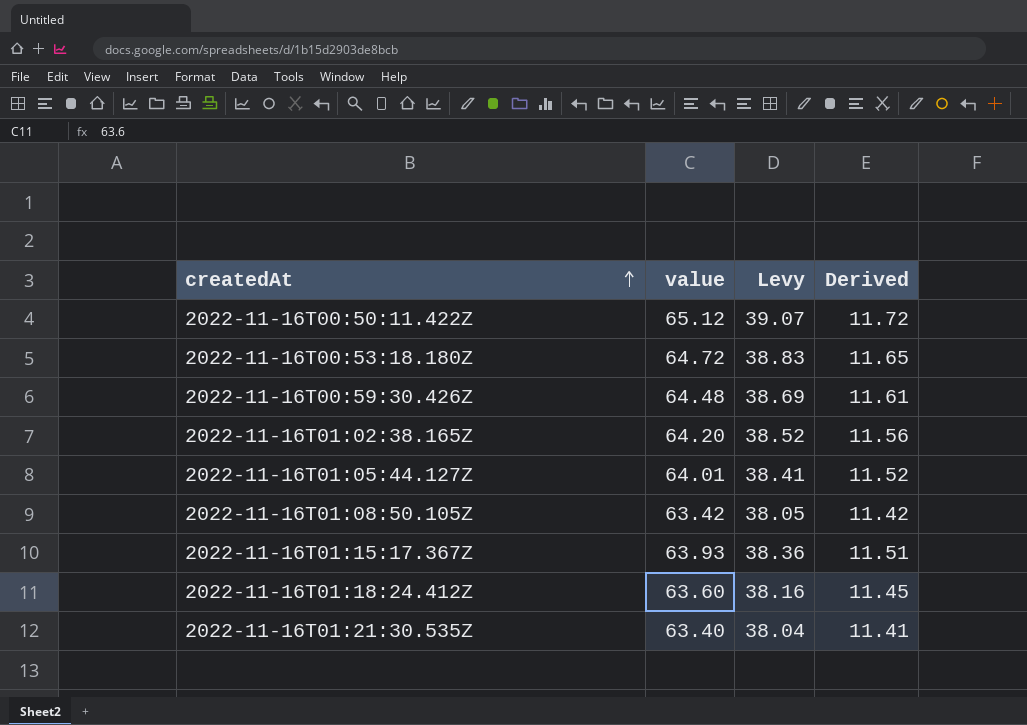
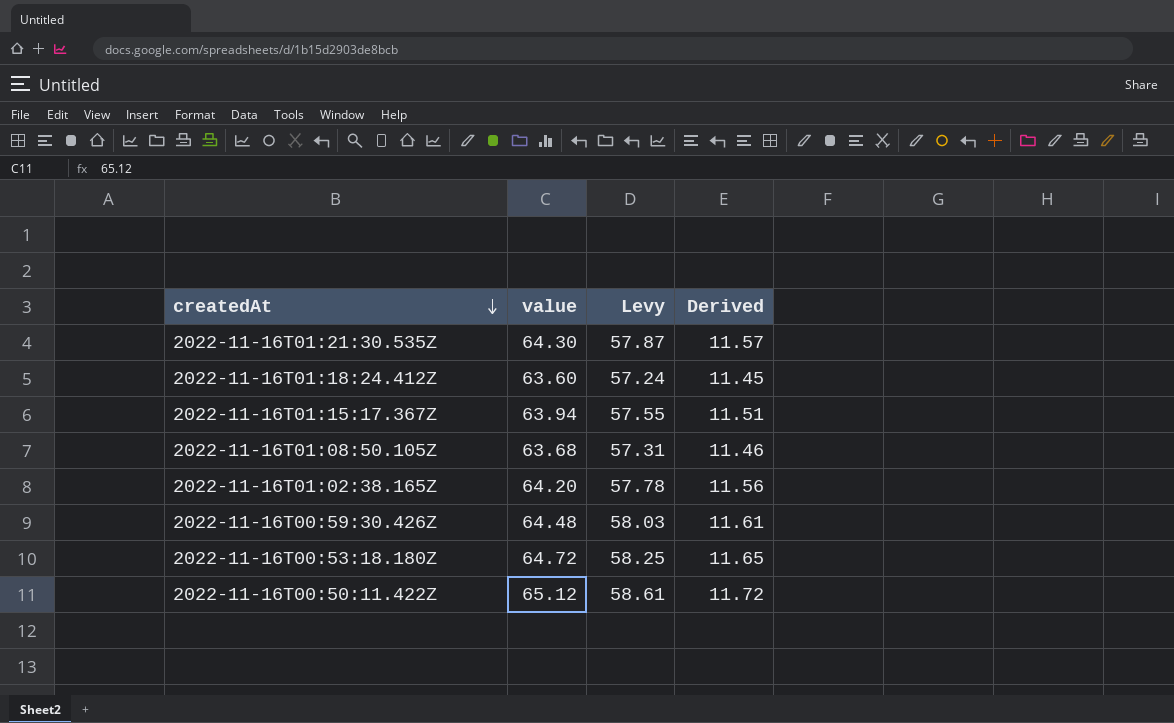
row order: createdAt ascending -> createdAt descending
column Levy | formula: [value] * 0.6 -> [value] * 0.9
row 2022-11-16T01:05:44.127Z: 64.01 | 38.41 | 11.52 -> none
2022-11-16T01:21:30.535Z | value: 63.40 -> 64.30
2022-11-16T01:21:30.535Z | Derived: 11.41 -> 11.57
2022-11-16T01:15:17.367Z | value: 63.93 -> 63.94
2022-11-16T01:08:50.105Z | value: 63.42 -> 63.68
2022-11-16T01:08:50.105Z | Derived: 11.42 -> 11.46

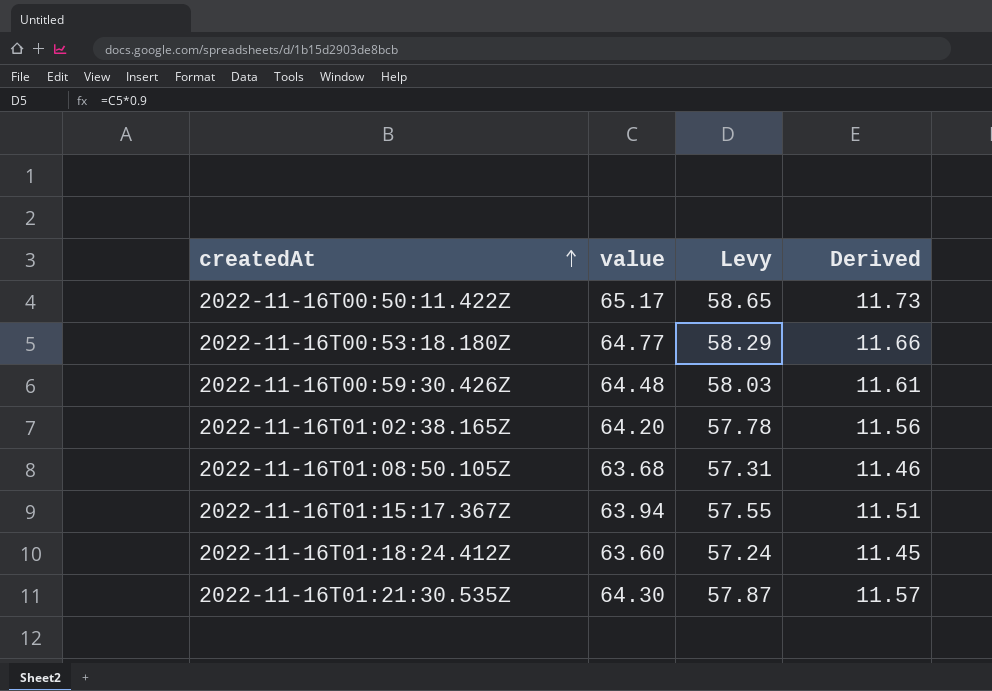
row order: createdAt descending -> createdAt ascending
2022-11-16T00:50:11.422Z | value: 65.12 -> 65.17
2022-11-16T00:50:11.422Z | Levy: 58.61 -> 58.65
2022-11-16T00:50:11.422Z | Derived: 11.72 -> 11.73
2022-11-16T00:53:18.180Z | value: 64.72 -> 64.77
2022-11-16T00:53:18.180Z | Levy: 58.25 -> 58.29
2022-11-16T00:53:18.180Z | Derived: 11.65 -> 11.66

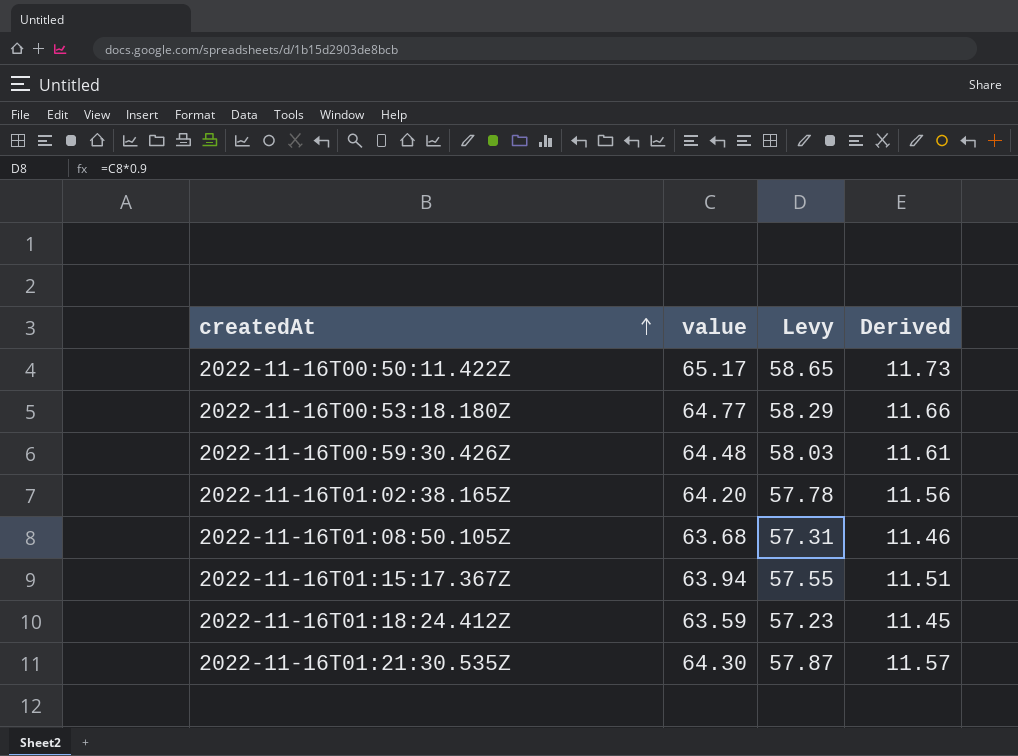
2022-11-16T01:18:24.412Z | value: 63.60 -> 63.59
2022-11-16T01:18:24.412Z | Levy: 57.24 -> 57.23

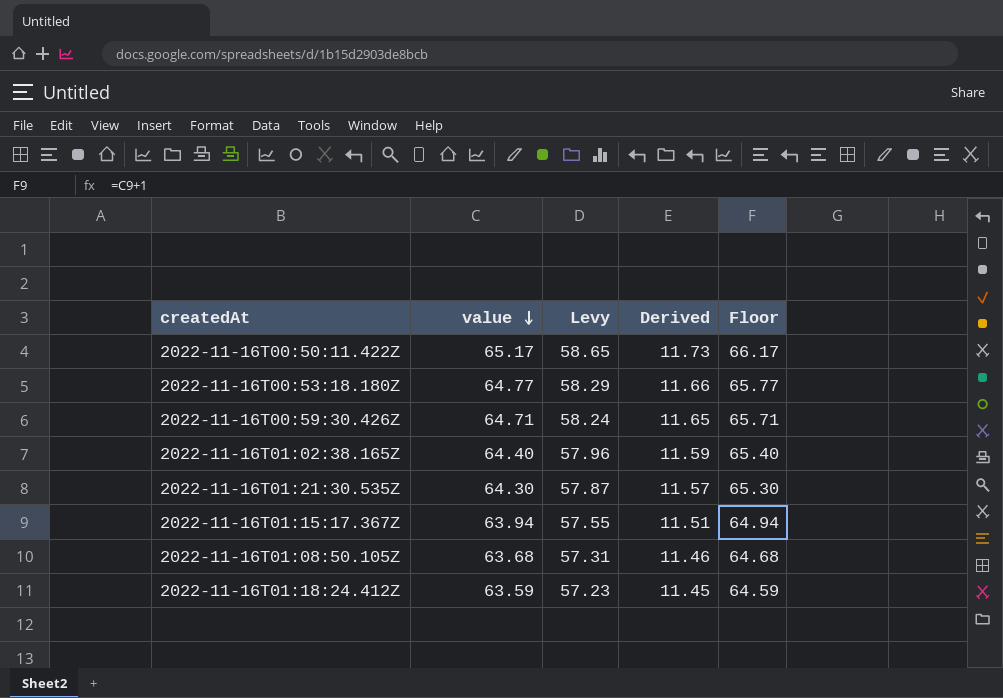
row order: createdAt ascending -> value descending
column Floor | formula: none -> [value] + 1
2022-11-16T00:59:30.426Z | value: 64.48 -> 64.71
2022-11-16T00:59:30.426Z | Levy: 58.03 -> 58.24
2022-11-16T00:59:30.426Z | Derived: 11.61 -> 11.65
2022-11-16T01:02:38.165Z | value: 64.20 -> 64.40
2022-11-16T01:02:38.165Z | Levy: 57.78 -> 57.96
2022-11-16T01:02:38.165Z | Derived: 11.56 -> 11.59

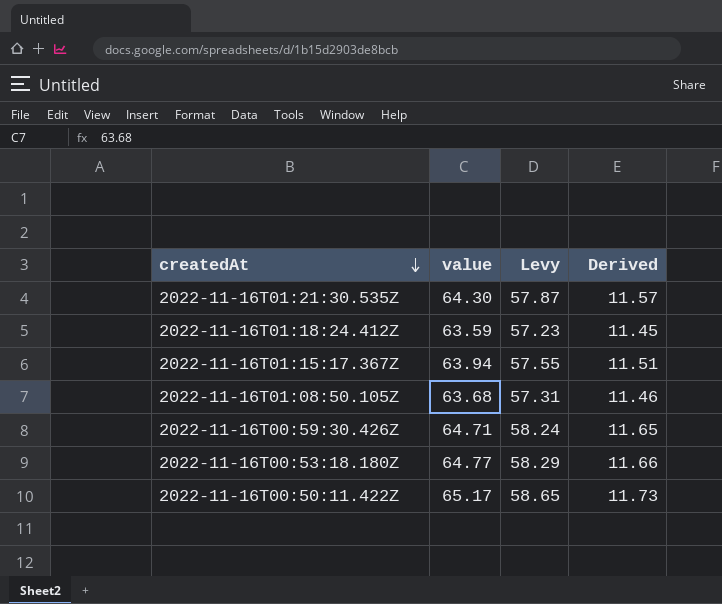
row order: value descending -> createdAt descending
column Floor | formula: [value] + 1 -> none
row 2022-11-16T01:02:38.165Z: 64.40 | 57.96 | 11.59 | 65.40 -> none

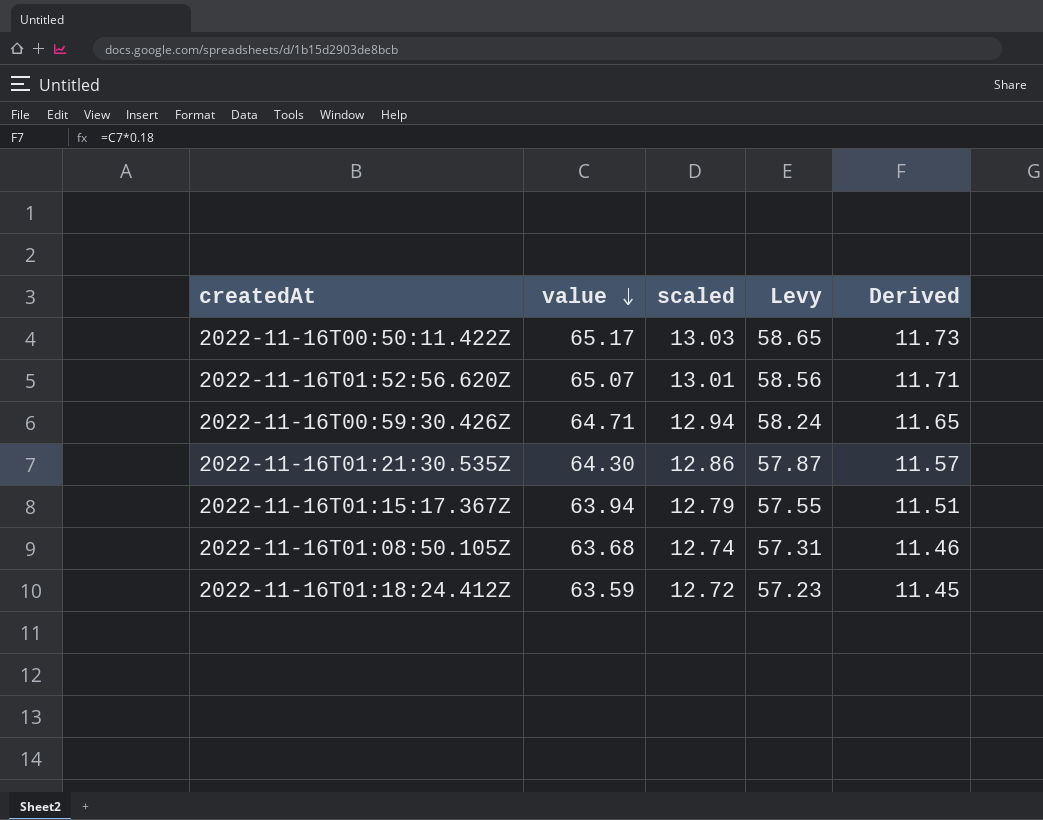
row order: createdAt descending -> value descending
column scaled | formula: none -> [value] * 0.2
row 2022-11-16T00:53:18.180Z: 64.77 | 58.29 | 11.66 -> none
row 2022-11-16T01:52:56.620Z: none -> 65.07 | 13.01 | 58.56 | 11.71

